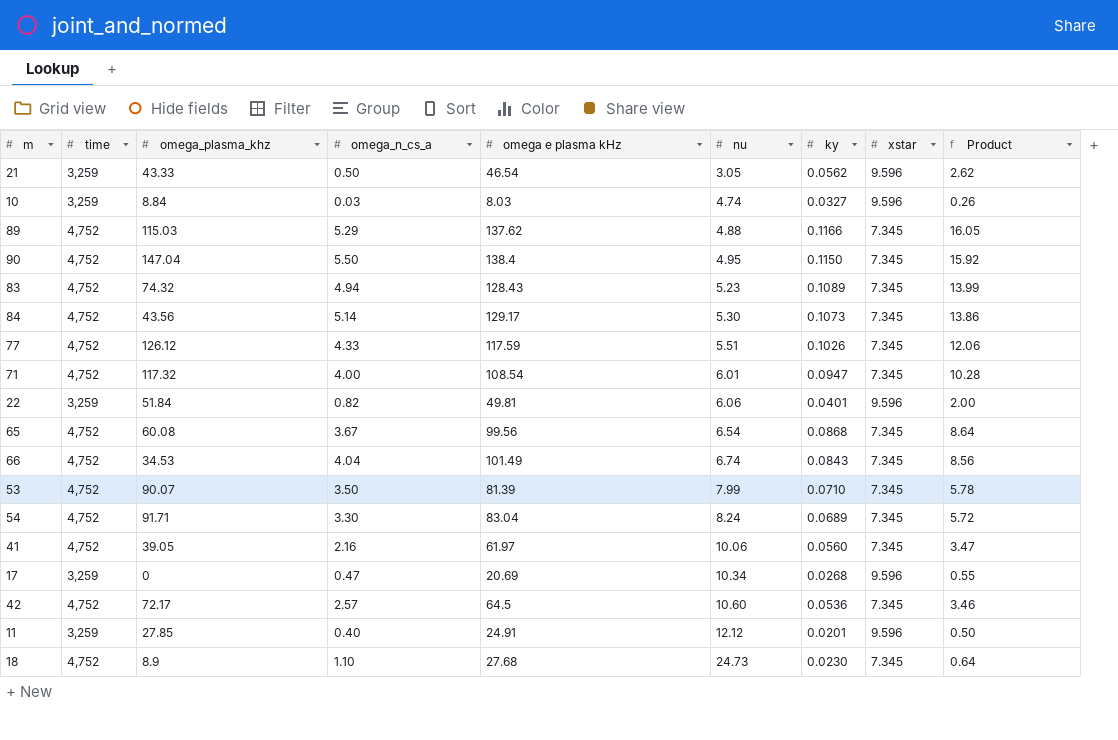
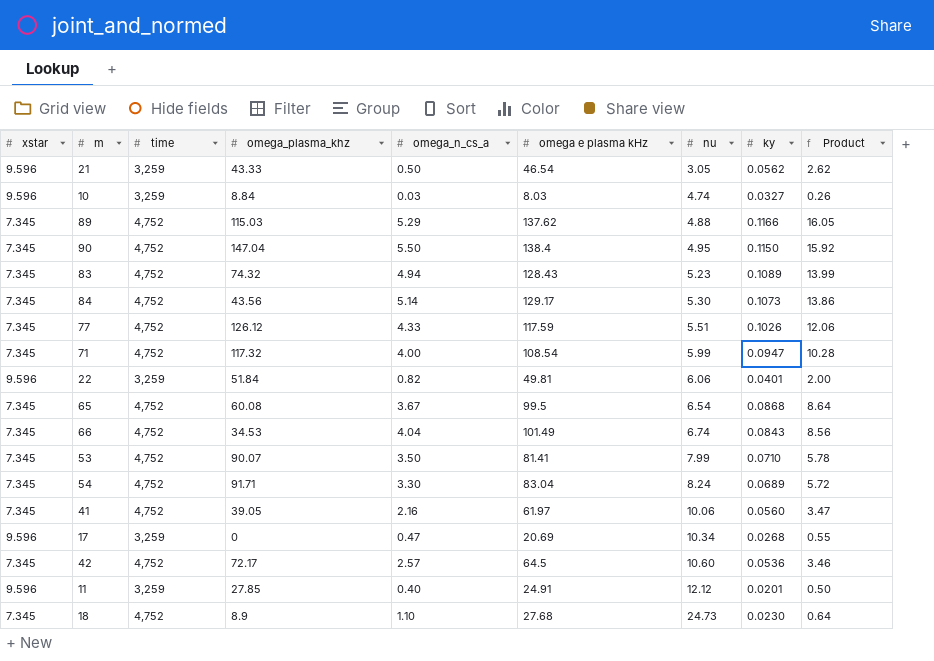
column xstar | position: 8 -> 1
71 | nu: 6.01 -> 5.99
65 | omega e plasma kHz: 99.56 -> 99.5
53 | omega e plasma kHz: 81.39 -> 81.41

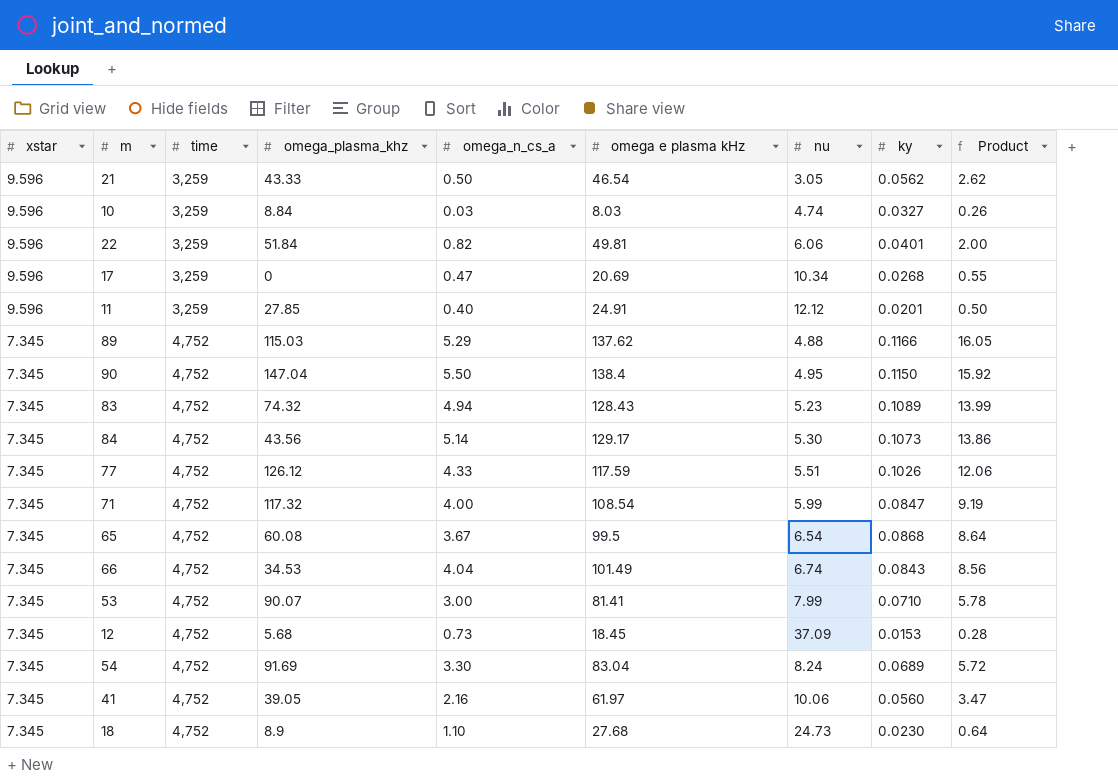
row order: nu ascending -> xstar descending
row 42: 7.345 | 4,752 | 72.17 | 2.57 | 64.5 | 10.60 | 0.0536 | 3.46 -> none
71 | ky: 0.0947 -> 0.0847
71 | Product: 10.28 -> 9.19
53 | omega_n_cs_a: 3.50 -> 3.00
row 12: none -> 7.345 | 4,752 | 5.68 | 0.73 | 18.45 | 37.09 | 0.0153 | 0.28
54 | omega_plasma_khz: 91.71 -> 91.69

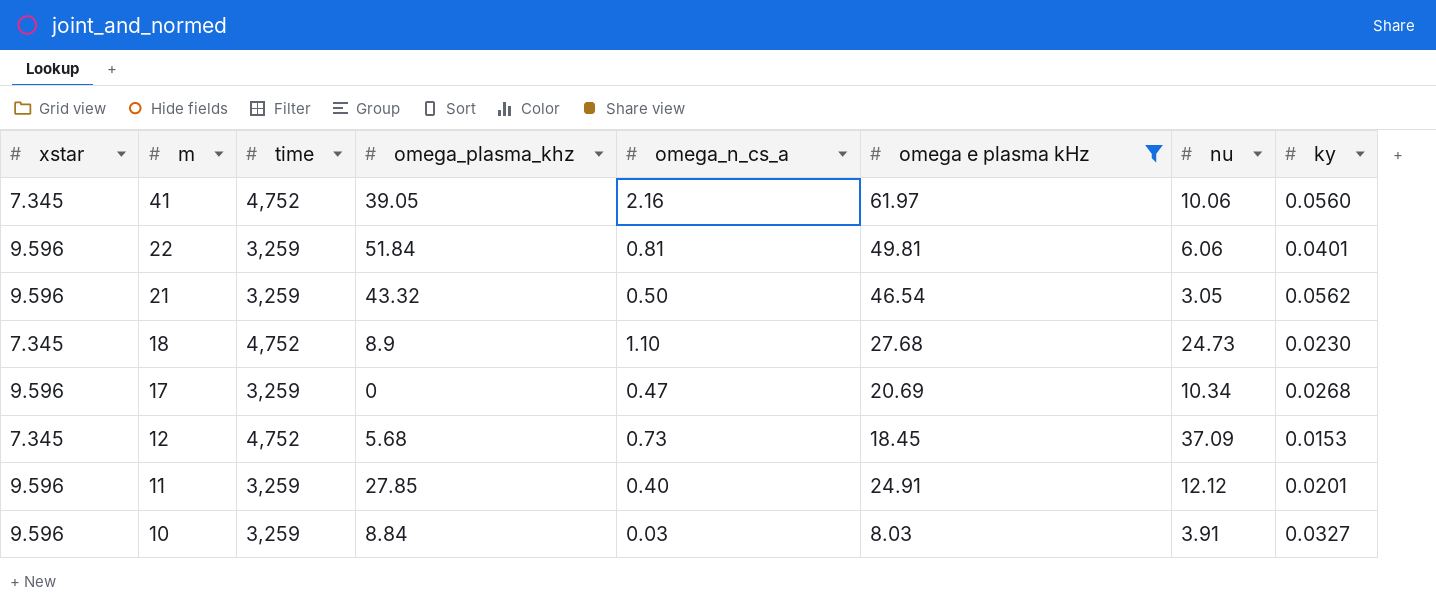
filter: none -> omega e plasma kHz <= 61.97
row order: xstar descending -> m descending
column Product | formula: [omega e plasma kHz] * [ky] -> none
22 | omega_n_cs_a: 0.82 -> 0.81
21 | omega_plasma_khz: 43.33 -> 43.32
10 | nu: 4.74 -> 3.91

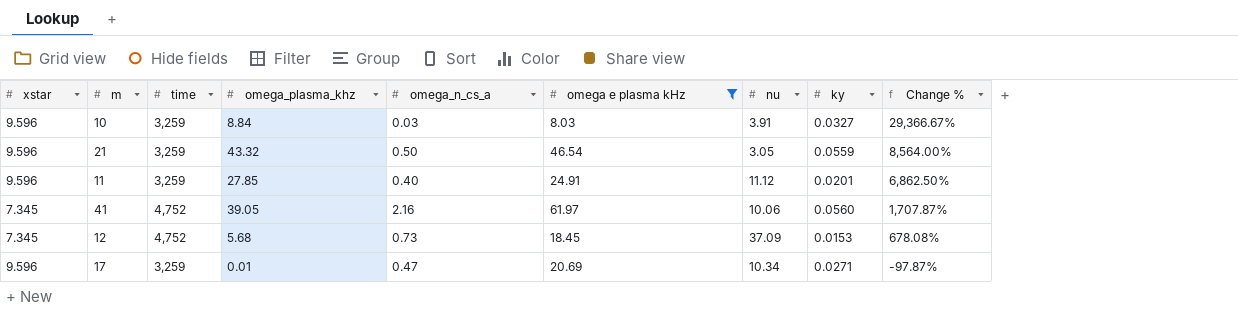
row order: m descending -> Change % descending
column Change % | formula: none -> ([omega_plasma_khz] - [omega_n_cs_a]) / [omega_n_cs_a]
row 22: 9.596 | 3,259 | 51.84 | 0.81 | 49.81 | 6.06 | 0.0401 -> none
row 18: 7.345 | 4,752 | 8.9 | 1.10 | 27.68 | 24.73 | 0.0230 -> none
21 | ky: 0.0562 -> 0.0559
11 | nu: 12.12 -> 11.12
17 | omega_plasma_khz: 0 -> 0.01
17 | ky: 0.0268 -> 0.0271

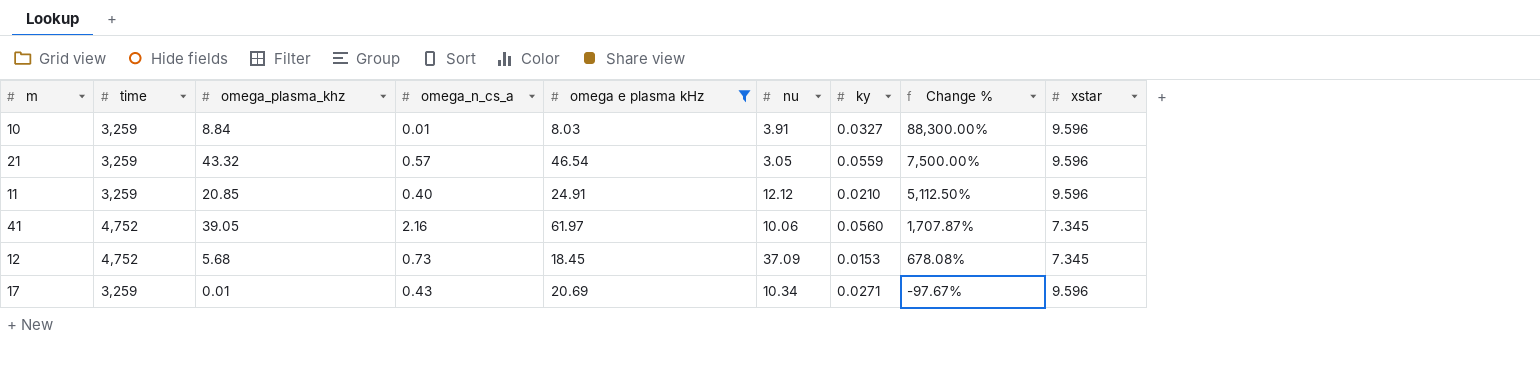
column xstar | position: 1 -> 9
10 | omega_n_cs_a: 0.03 -> 0.01
10 | Change %: 29,366.67% -> 88,300.00%
21 | omega_n_cs_a: 0.50 -> 0.57
21 | Change %: 8,564.00% -> 7,500.00%
11 | omega_plasma_khz: 27.85 -> 20.85
11 | nu: 11.12 -> 12.12
11 | ky: 0.0201 -> 0.0210
11 | Change %: 6,862.50% -> 5,112.50%
17 | omega_n_cs_a: 0.47 -> 0.43
17 | Change %: -97.87% -> -97.67%

